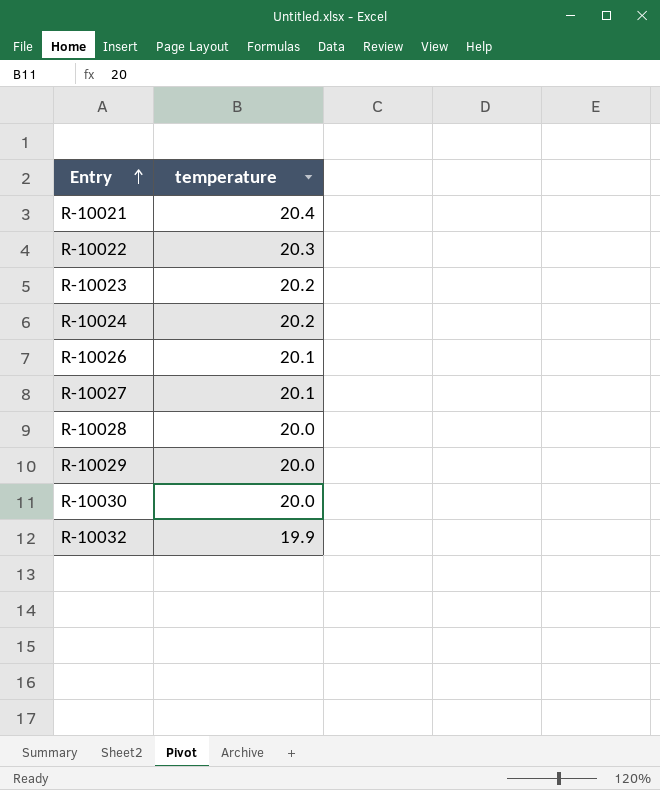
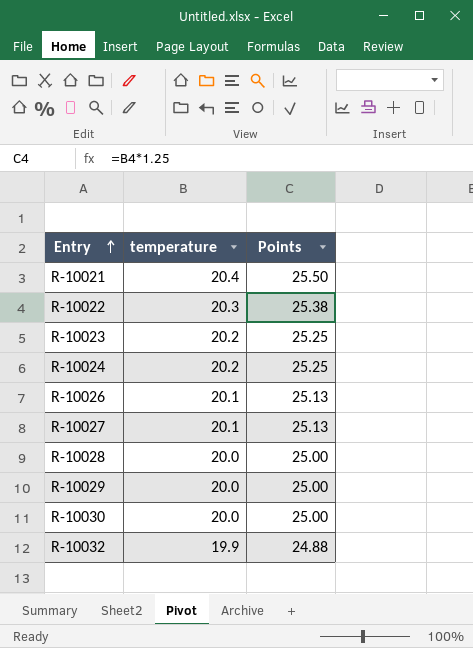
column Points | formula: none -> [temperature] * 1.25

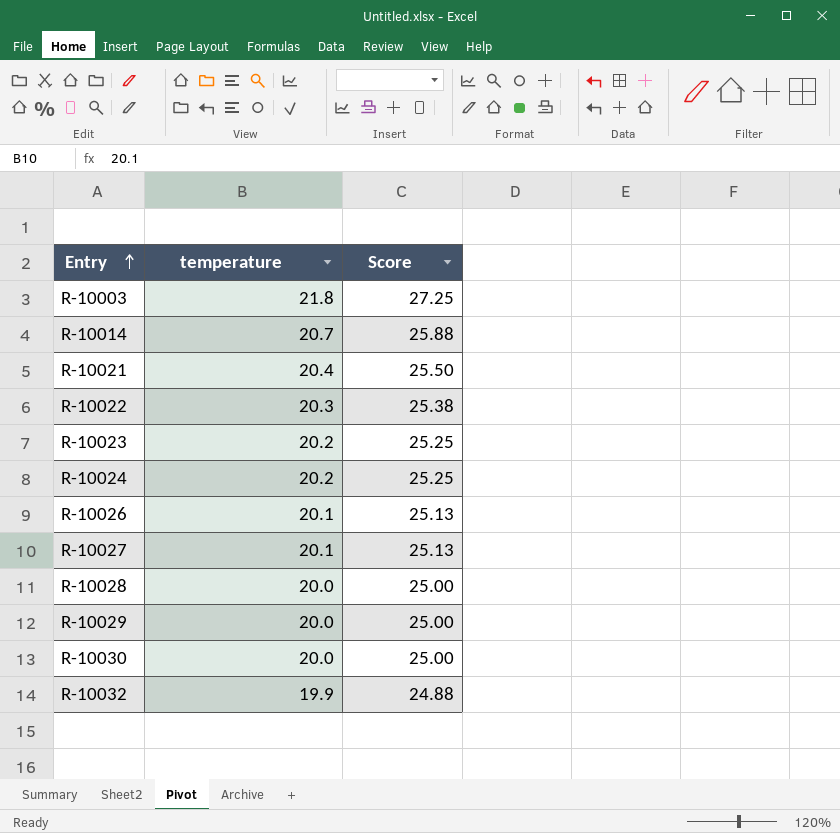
column name: Points -> Score
row R-10003: none -> 21.8 | 27.25
row R-10014: none -> 20.7 | 25.88

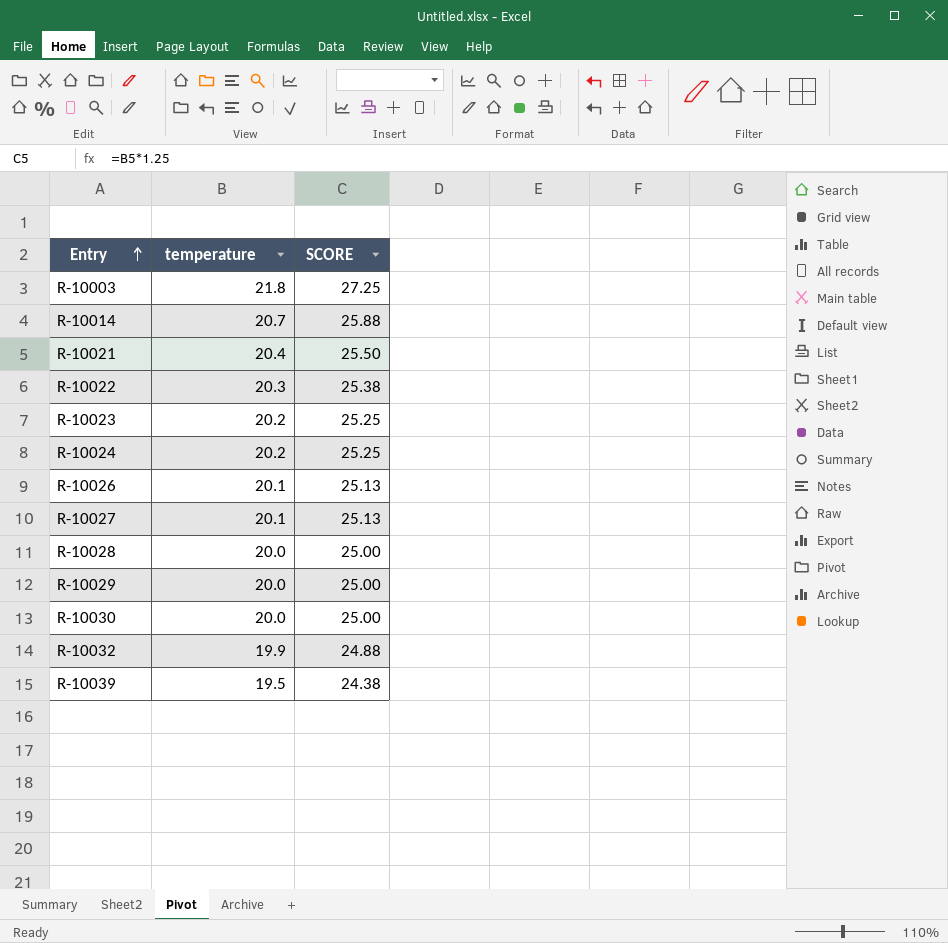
column name: Score -> SCORE
row R-10039: none -> 19.5 | 24.38

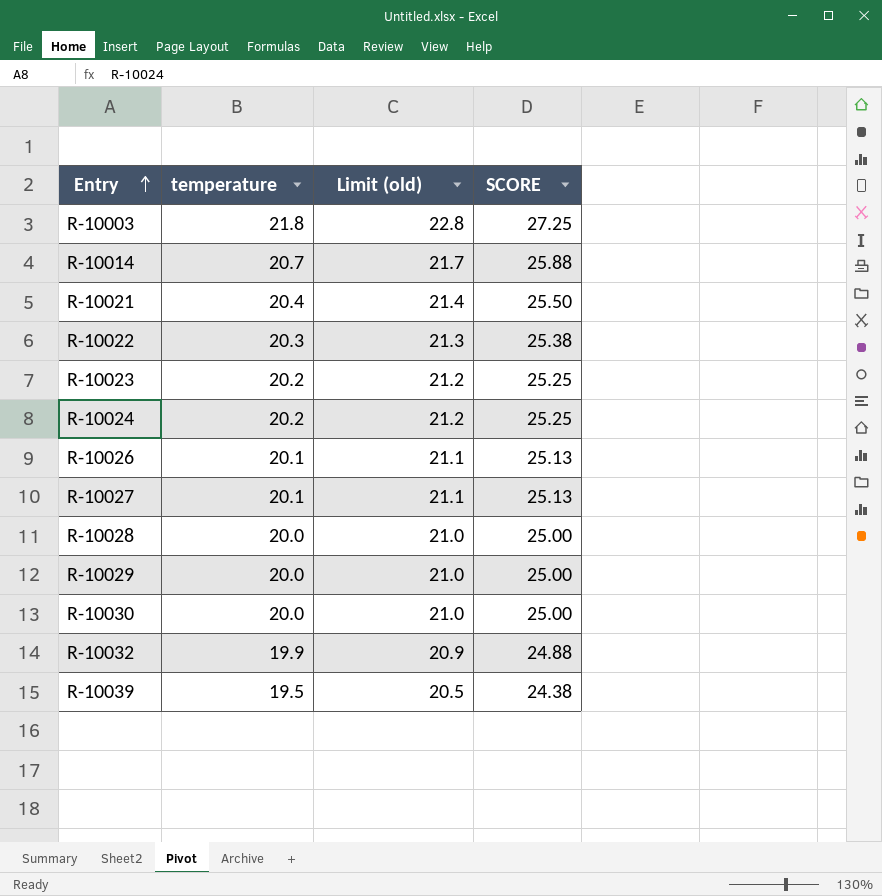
column Limit (old) | formula: none -> [temperature] + 1

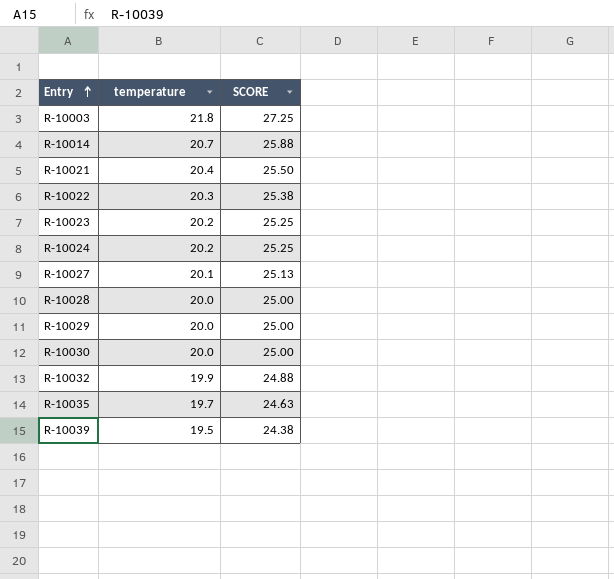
column Limit (old) | formula: [temperature] + 1 -> none
row R-10026: 20.1 | 21.1 | 25.13 -> none
row R-10035: none -> 19.7 | 24.63

